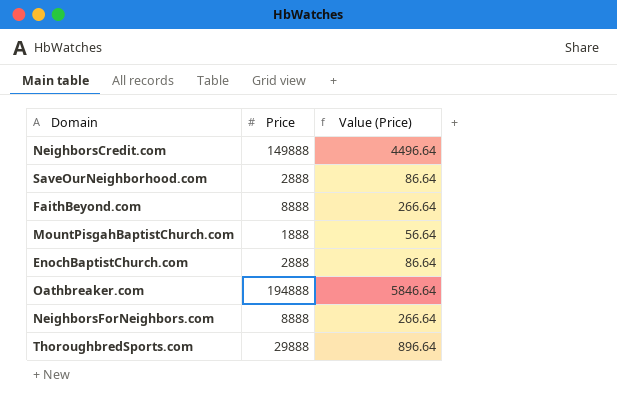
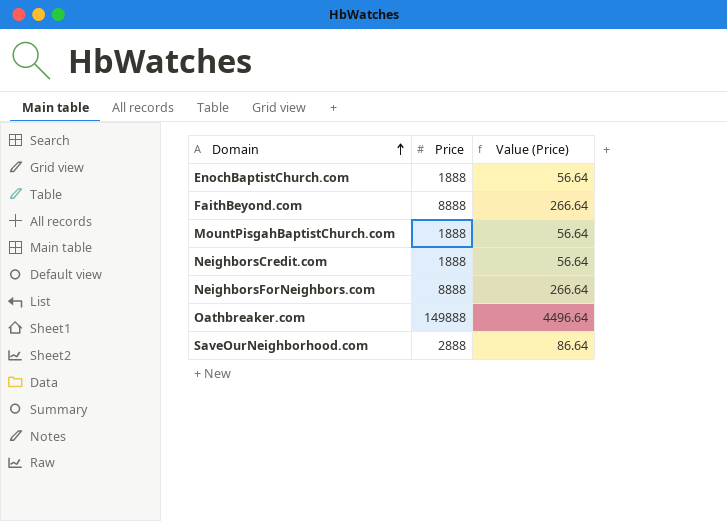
row order: none -> Domain ascending
row ThoroughbredSports.com: 29888 | 896.64 -> none
EnochBaptistChurch.com | Price: 2888 -> 1888
EnochBaptistChurch.com | Value (Price): 86.64 -> 56.64
NeighborsCredit.com | Price: 149888 -> 1888
NeighborsCredit.com | Value (Price): 4496.64 -> 56.64
Oathbreaker.com | Price: 194888 -> 149888
Oathbreaker.com | Value (Price): 5846.64 -> 4496.64

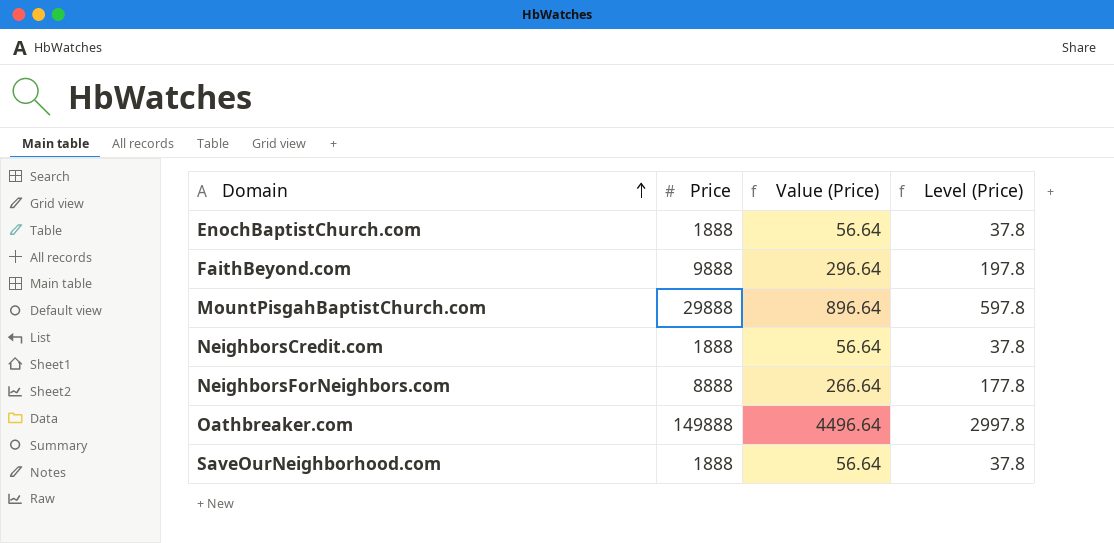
column Level (Price) | formula: none -> [Price] * 0.02
FaithBeyond.com | Price: 8888 -> 9888
FaithBeyond.com | Value (Price): 266.64 -> 296.64
MountPisgahBaptistChurch.com | Price: 1888 -> 29888
MountPisgahBaptistChurch.com | Value (Price): 56.64 -> 896.64
SaveOurNeighborhood.com | Price: 2888 -> 1888
SaveOurNeighborhood.com | Value (Price): 86.64 -> 56.64

